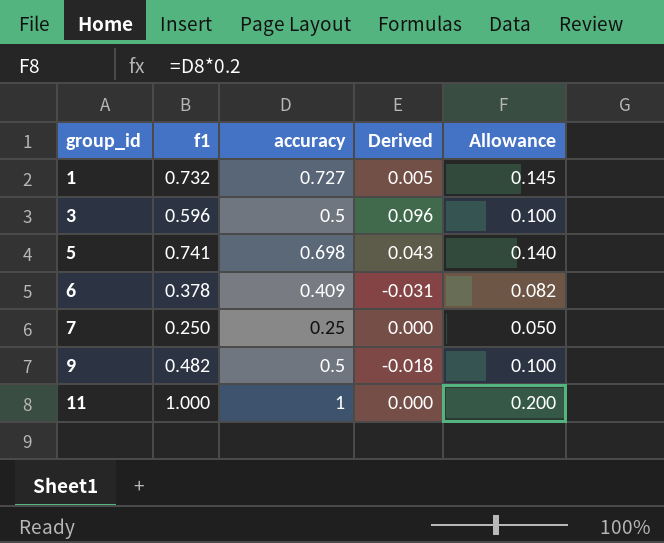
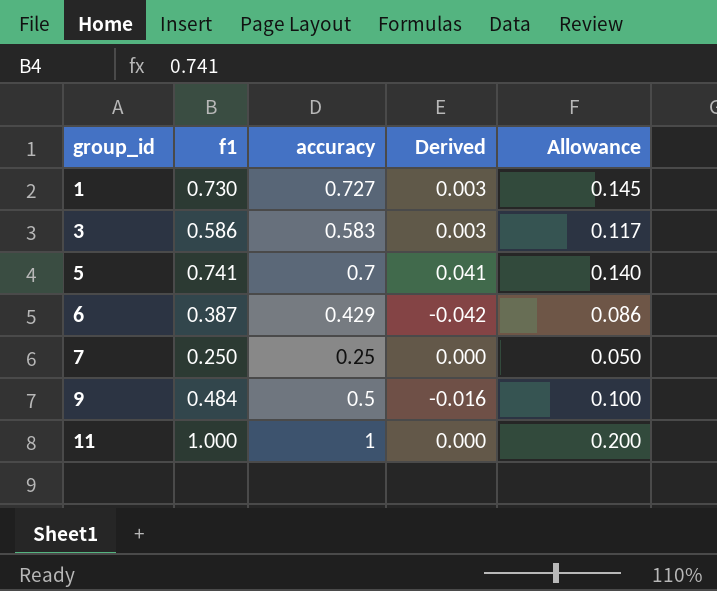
1 | f1: 0.732 -> 0.730
1 | Derived: 0.005 -> 0.003
3 | f1: 0.596 -> 0.586
3 | accuracy: 0.5 -> 0.583
3 | Derived: 0.096 -> 0.003
3 | Allowance: 0.100 -> 0.117
5 | accuracy: 0.698 -> 0.7
5 | Derived: 0.043 -> 0.041
6 | f1: 0.378 -> 0.387
6 | accuracy: 0.409 -> 0.429
6 | Derived: -0.031 -> -0.042
6 | Allowance: 0.082 -> 0.086
9 | f1: 0.482 -> 0.484
9 | Derived: -0.018 -> -0.016

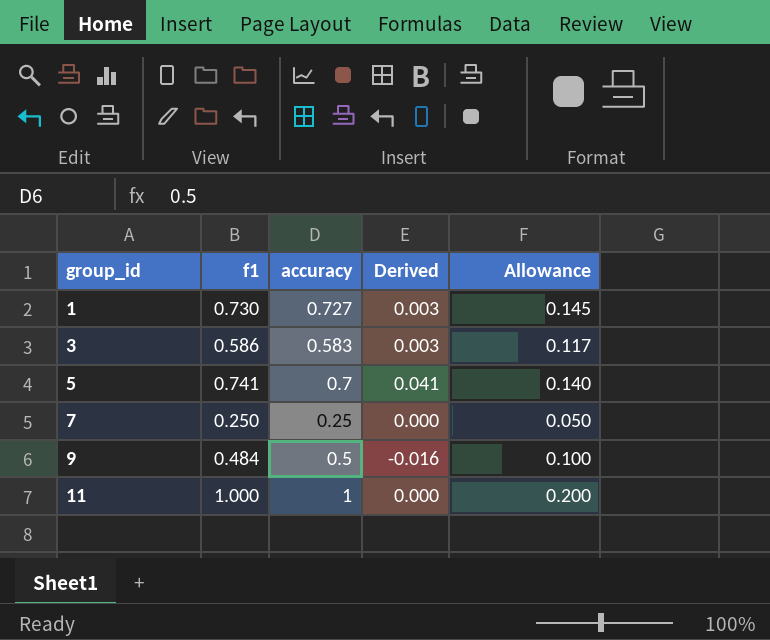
row 6: 0.387 | 0.429 | -0.042 | 0.086 -> none

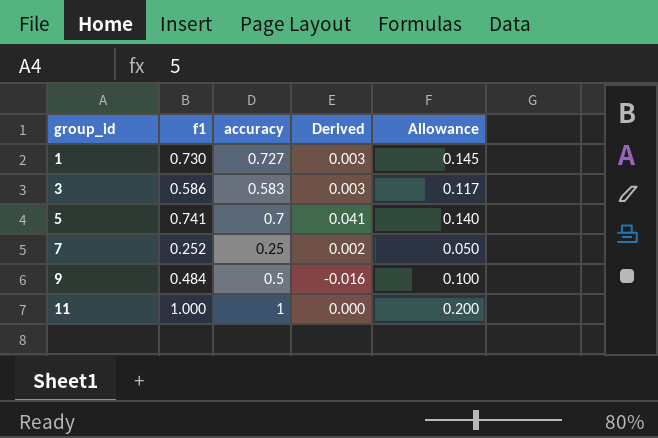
7 | f1: 0.250 -> 0.252
7 | Derived: 0.000 -> 0.002

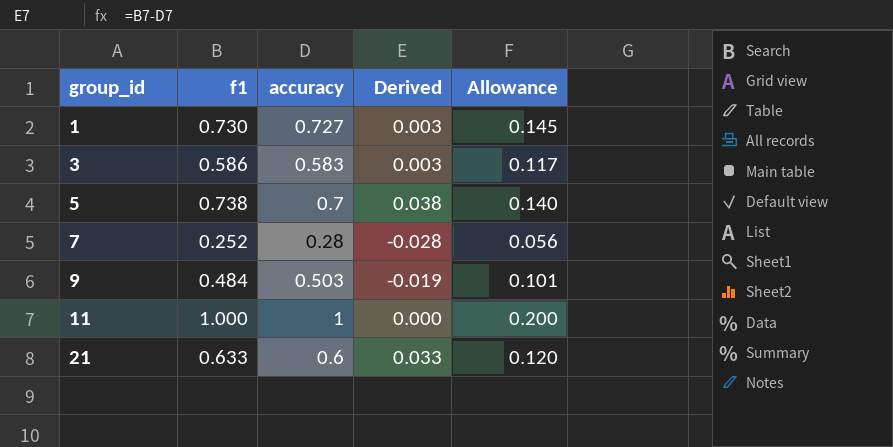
5 | f1: 0.741 -> 0.738
5 | Derived: 0.041 -> 0.038
7 | accuracy: 0.25 -> 0.28
7 | Derived: 0.002 -> -0.028
7 | Allowance: 0.050 -> 0.056
9 | accuracy: 0.5 -> 0.503
9 | Derived: -0.016 -> -0.019
9 | Allowance: 0.100 -> 0.101
row 21: none -> 0.633 | 0.6 | 0.033 | 0.120

